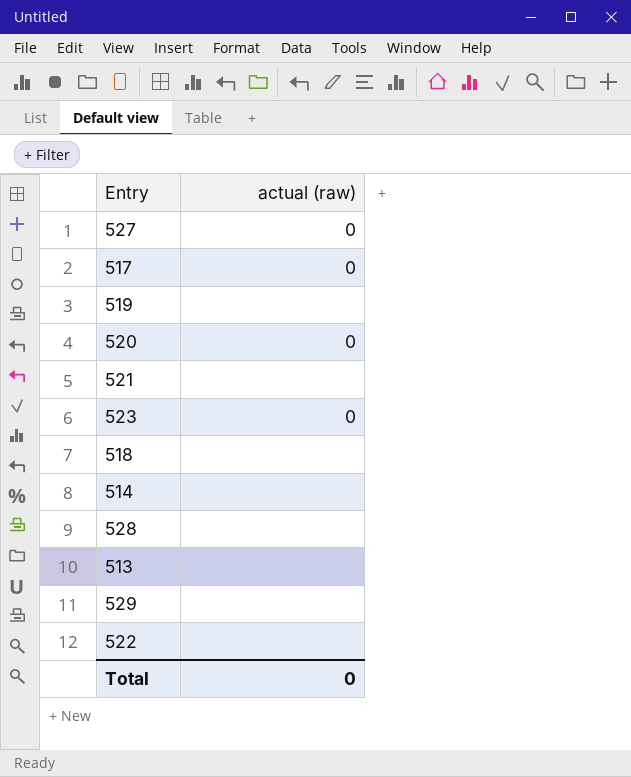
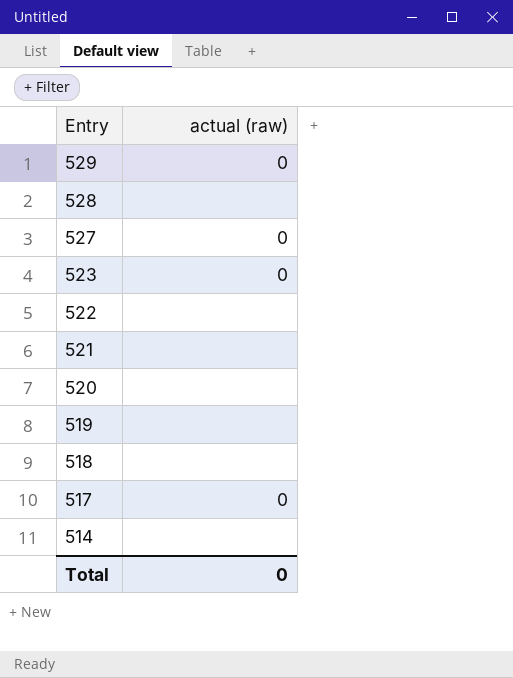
row order: none -> Entry descending
row 513: none -> none
529 | actual (raw): none -> 0
520 | actual (raw): 0 -> none

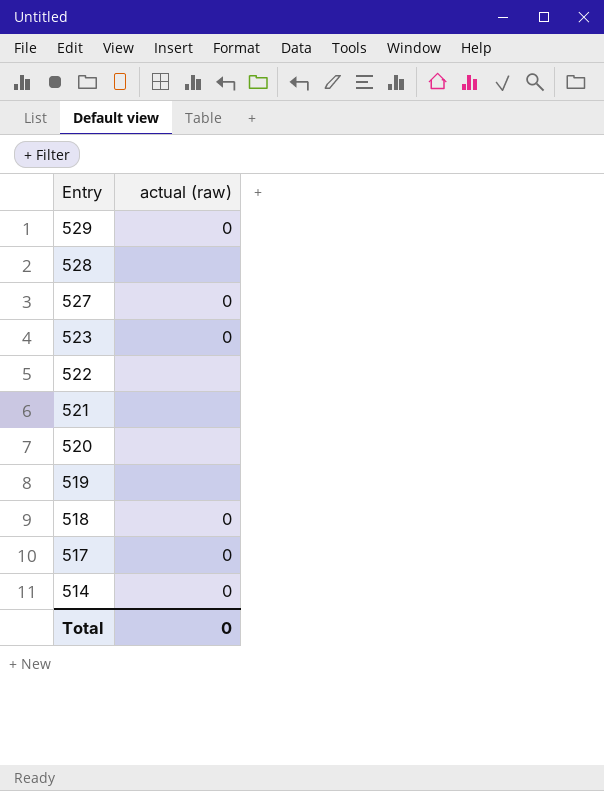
518 | actual (raw): none -> 0
514 | actual (raw): none -> 0

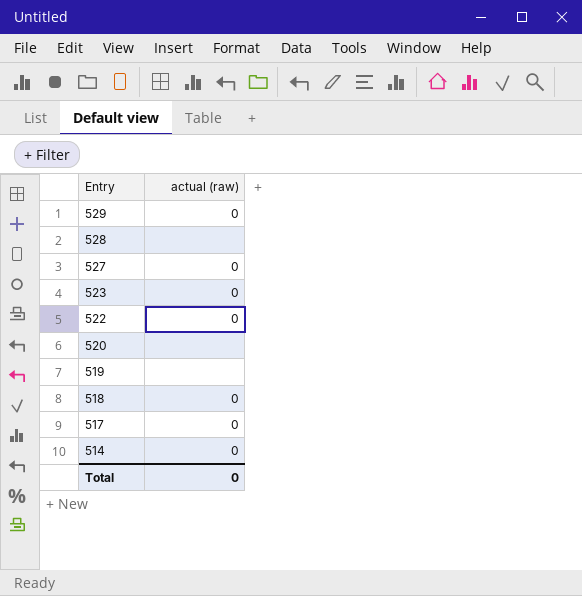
row 521: none -> none
522 | actual (raw): none -> 0

